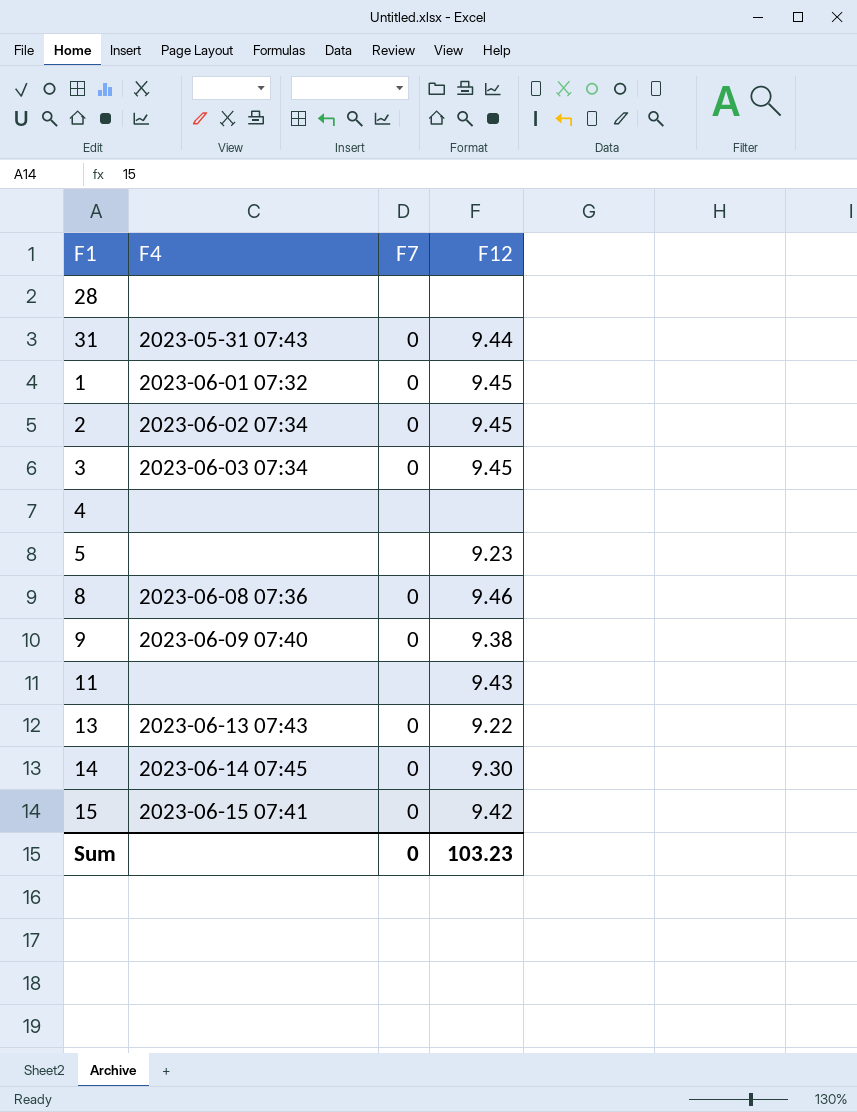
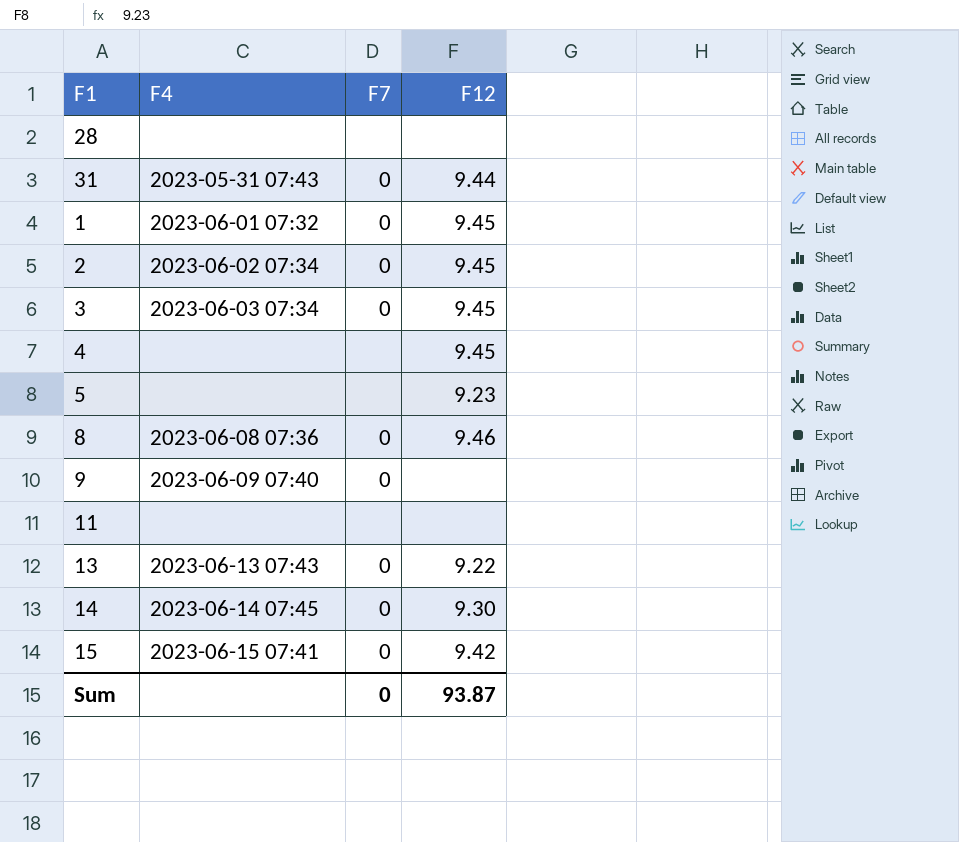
4 | F12: none -> 9.45
9 | F12: 9.38 -> none
11 | F12: 9.43 -> none
Sum | F12: 103.23 -> 93.87

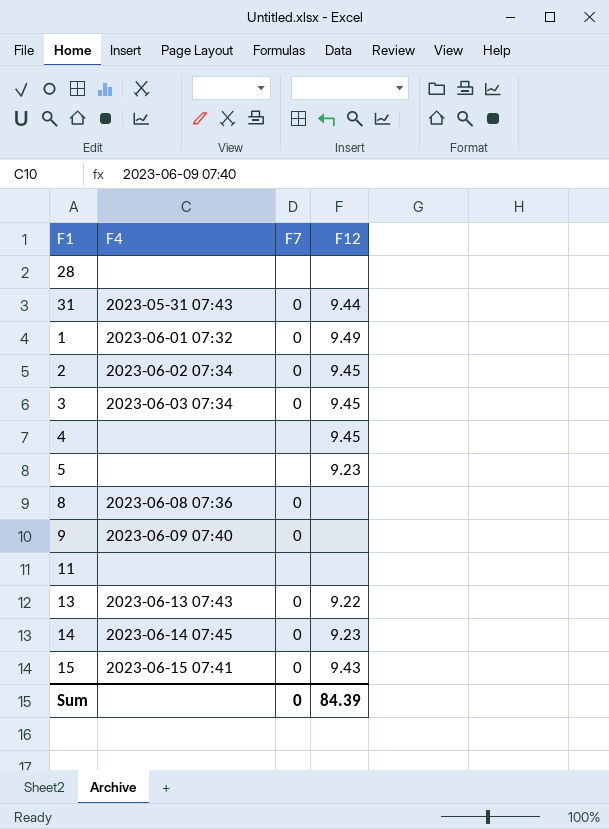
1 | F12: 9.45 -> 9.49
8 | F12: 9.46 -> none
14 | F12: 9.30 -> 9.23
15 | F12: 9.42 -> 9.43
Sum | F12: 93.87 -> 84.39

